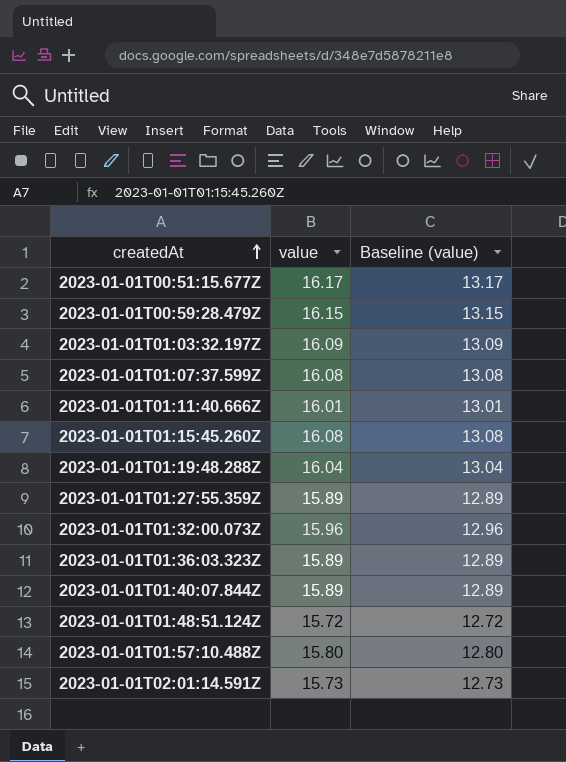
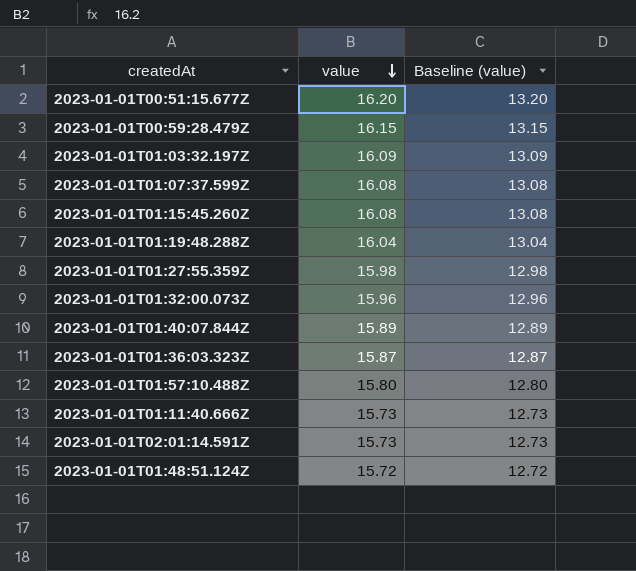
row order: createdAt ascending -> value descending
2023-01-01T00:51:15.677Z | value: 16.17 -> 16.20
2023-01-01T00:51:15.677Z | Baseline (value): 13.17 -> 13.20
2023-01-01T01:27:55.359Z | value: 15.89 -> 15.98
2023-01-01T01:27:55.359Z | Baseline (value): 12.89 -> 12.98
2023-01-01T01:36:03.323Z | value: 15.89 -> 15.87
2023-01-01T01:36:03.323Z | Baseline (value): 12.89 -> 12.87
2023-01-01T01:11:40.666Z | value: 16.01 -> 15.73
2023-01-01T01:11:40.666Z | Baseline (value): 13.01 -> 12.73

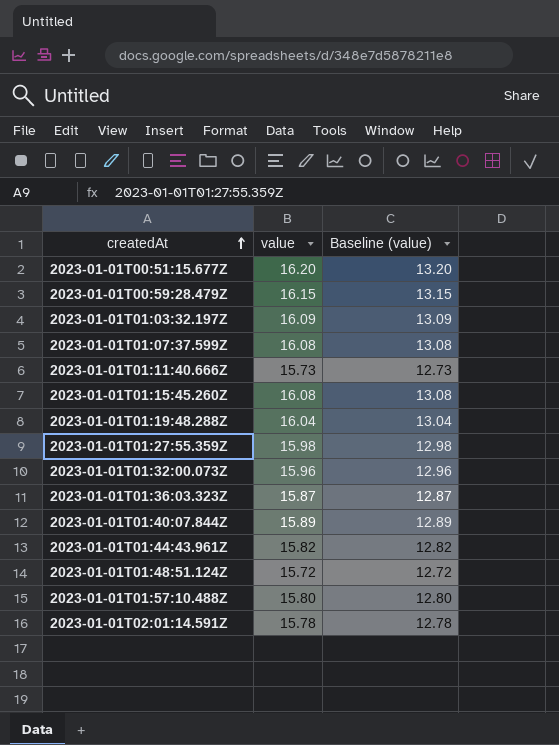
row order: value descending -> createdAt ascending
row 2023-01-01T01:44:43.961Z: none -> 15.82 | 12.82
2023-01-01T02:01:14.591Z | value: 15.73 -> 15.78
2023-01-01T02:01:14.591Z | Baseline (value): 12.73 -> 12.78

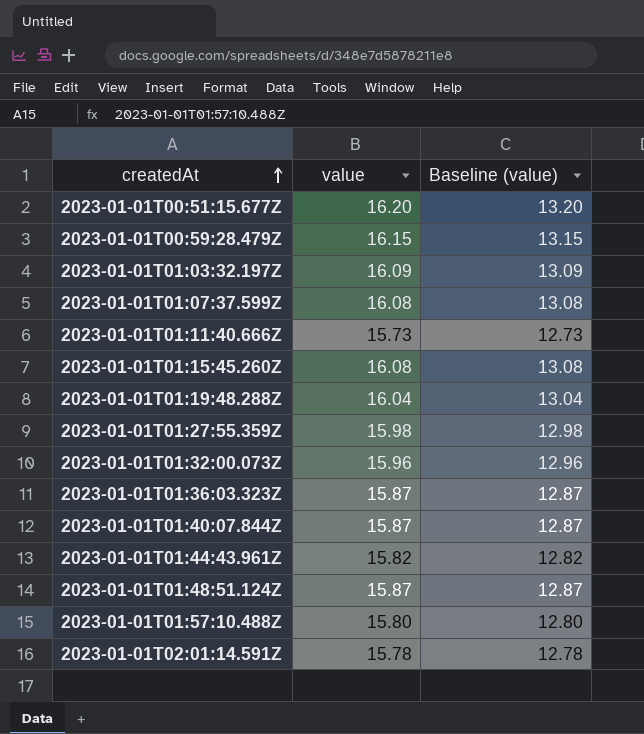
2023-01-01T01:40:07.844Z | value: 15.89 -> 15.87
2023-01-01T01:40:07.844Z | Baseline (value): 12.89 -> 12.87
2023-01-01T01:48:51.124Z | value: 15.72 -> 15.87
2023-01-01T01:48:51.124Z | Baseline (value): 12.72 -> 12.87

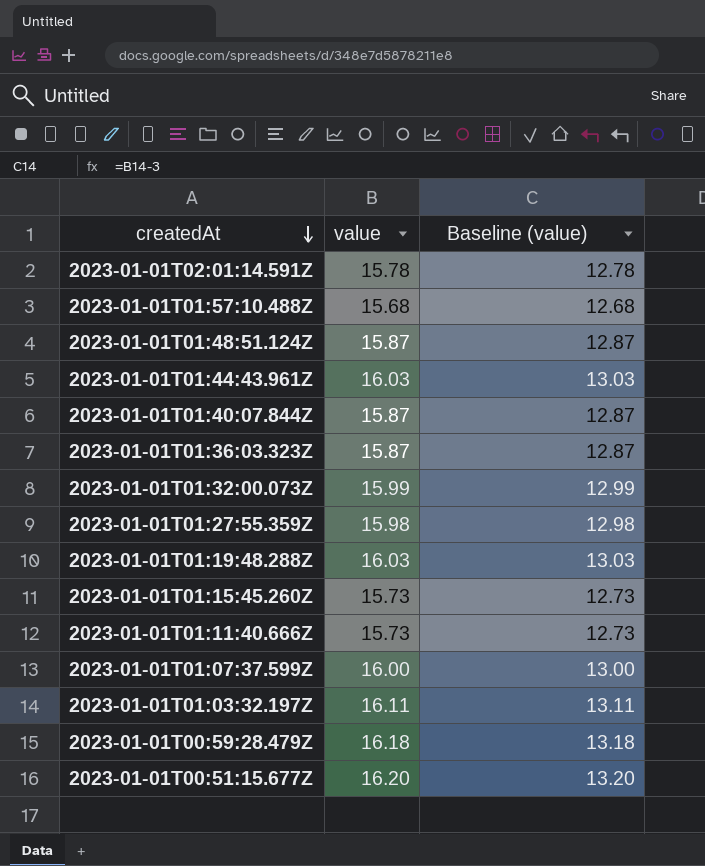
row order: createdAt ascending -> createdAt descending
2023-01-01T01:57:10.488Z | value: 15.80 -> 15.68
2023-01-01T01:57:10.488Z | Baseline (value): 12.80 -> 12.68
2023-01-01T01:44:43.961Z | value: 15.82 -> 16.03
2023-01-01T01:44:43.961Z | Baseline (value): 12.82 -> 13.03
2023-01-01T01:32:00.073Z | value: 15.96 -> 15.99
2023-01-01T01:32:00.073Z | Baseline (value): 12.96 -> 12.99
2023-01-01T01:19:48.288Z | value: 16.04 -> 16.03
2023-01-01T01:19:48.288Z | Baseline (value): 13.04 -> 13.03
2023-01-01T01:15:45.260Z | value: 16.08 -> 15.73
2023-01-01T01:15:45.260Z | Baseline (value): 13.08 -> 12.73
2023-01-01T01:07:37.599Z | value: 16.08 -> 16.00
2023-01-01T01:07:37.599Z | Baseline (value): 13.08 -> 13.00
2023-01-01T01:03:32.197Z | value: 16.09 -> 16.11
2023-01-01T01:03:32.197Z | Baseline (value): 13.09 -> 13.11
2023-01-01T00:59:28.479Z | value: 16.15 -> 16.18
2023-01-01T00:59:28.479Z | Baseline (value): 13.15 -> 13.18

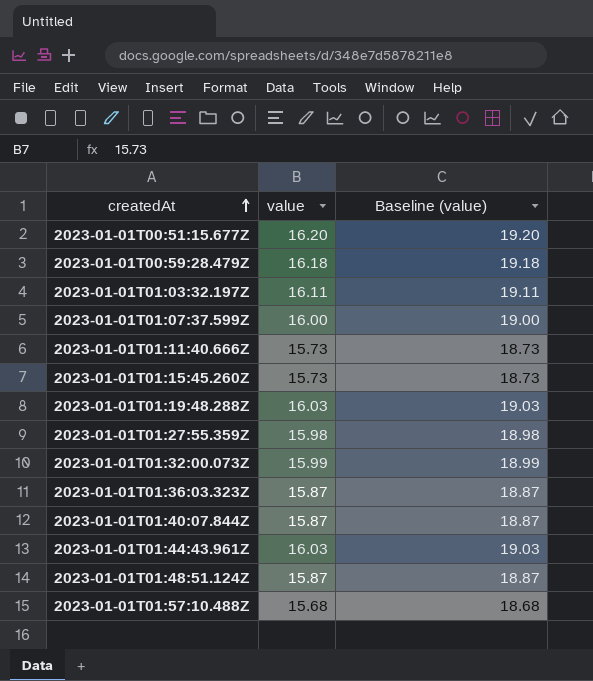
row order: createdAt descending -> createdAt ascending
column Baseline (value) | formula: [value] - 3 -> [value] + 3
row 2023-01-01T02:01:14.591Z: 15.78 | 12.78 -> none

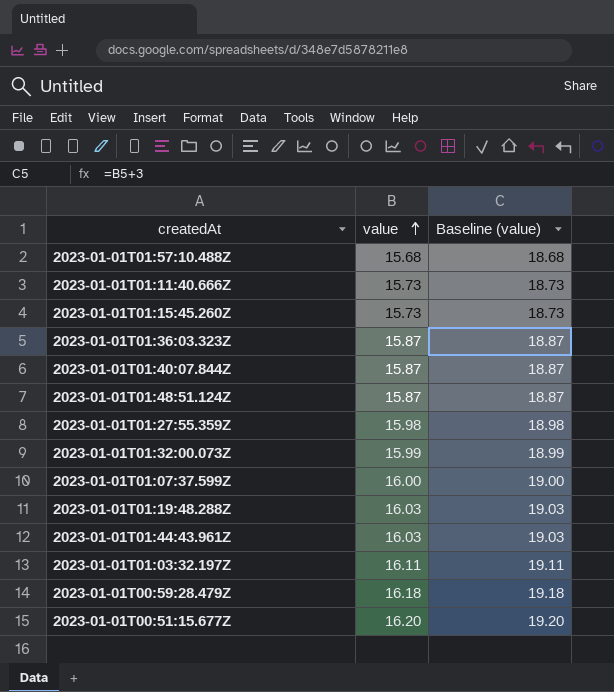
row order: createdAt ascending -> value ascending

